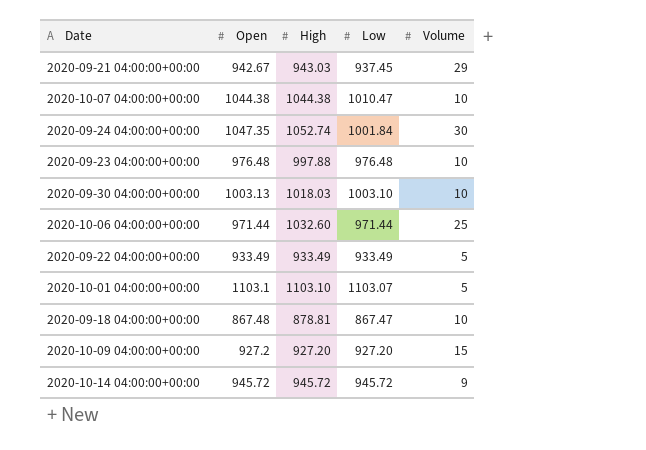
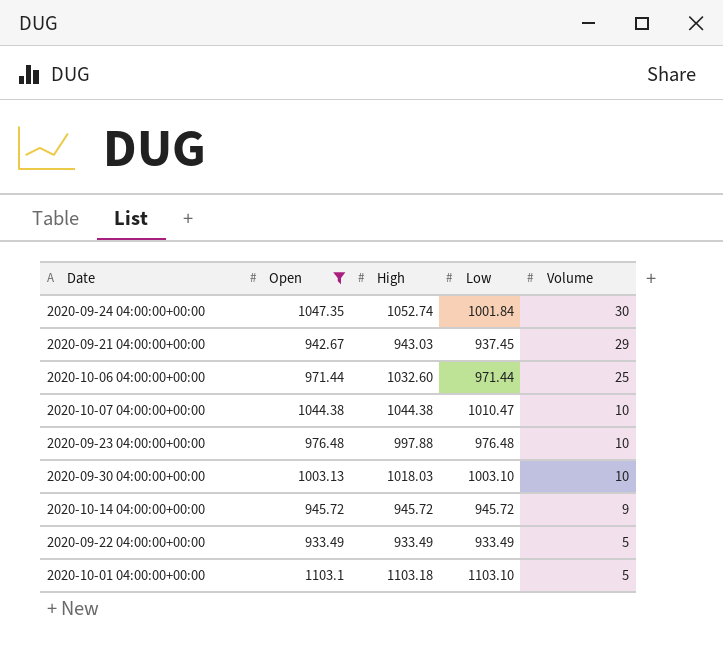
filter: none -> Open >= 933.49
row order: none -> Volume descending
2020-10-01 04:00:00+00:00 | High: 1103.10 -> 1103.18
2020-10-01 04:00:00+00:00 | Low: 1103.07 -> 1103.10

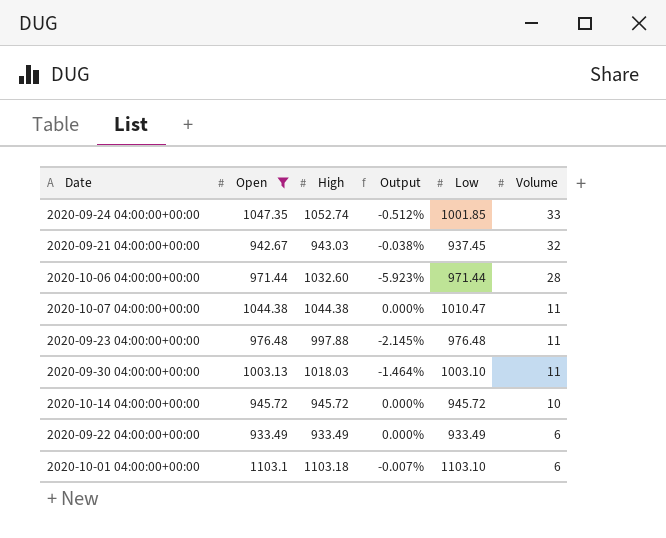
column Output | formula: none -> ([Open] - [High]) / [High]
2020-09-24 04:00:00+00:00 | Low: 1001.84 -> 1001.85
2020-09-24 04:00:00+00:00 | Volume: 30 -> 33
2020-09-21 04:00:00+00:00 | Volume: 29 -> 32
2020-10-06 04:00:00+00:00 | Volume: 25 -> 28
2020-10-07 04:00:00+00:00 | Volume: 10 -> 11
2020-09-23 04:00:00+00:00 | Volume: 10 -> 11
2020-09-30 04:00:00+00:00 | Volume: 10 -> 11
2020-10-14 04:00:00+00:00 | Volume: 9 -> 10
2020-09-22 04:00:00+00:00 | Volume: 5 -> 6
2020-10-01 04:00:00+00:00 | Volume: 5 -> 6

